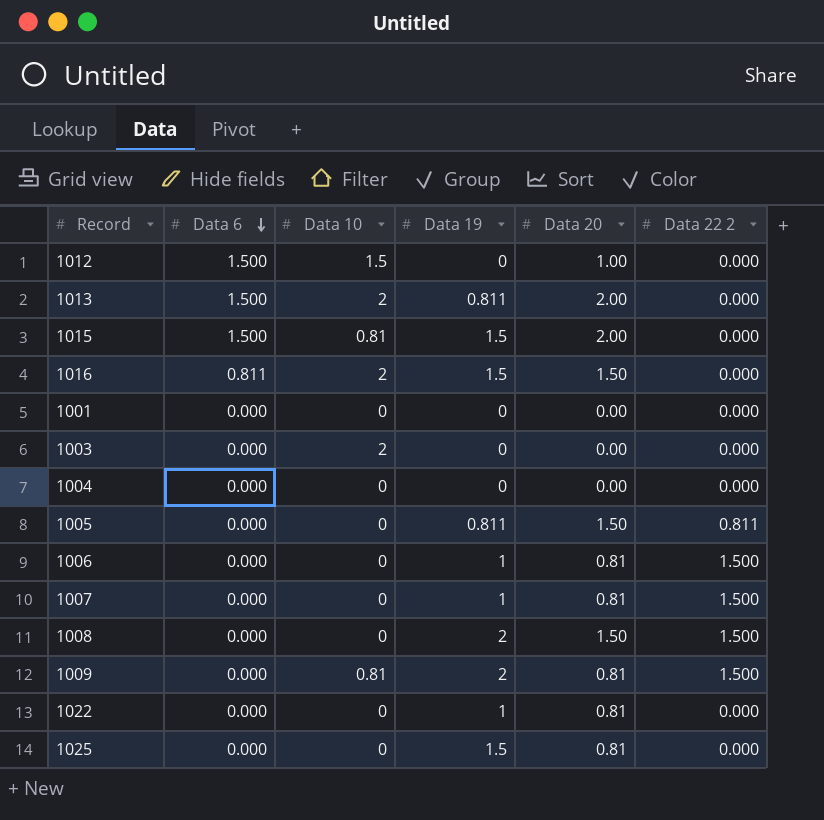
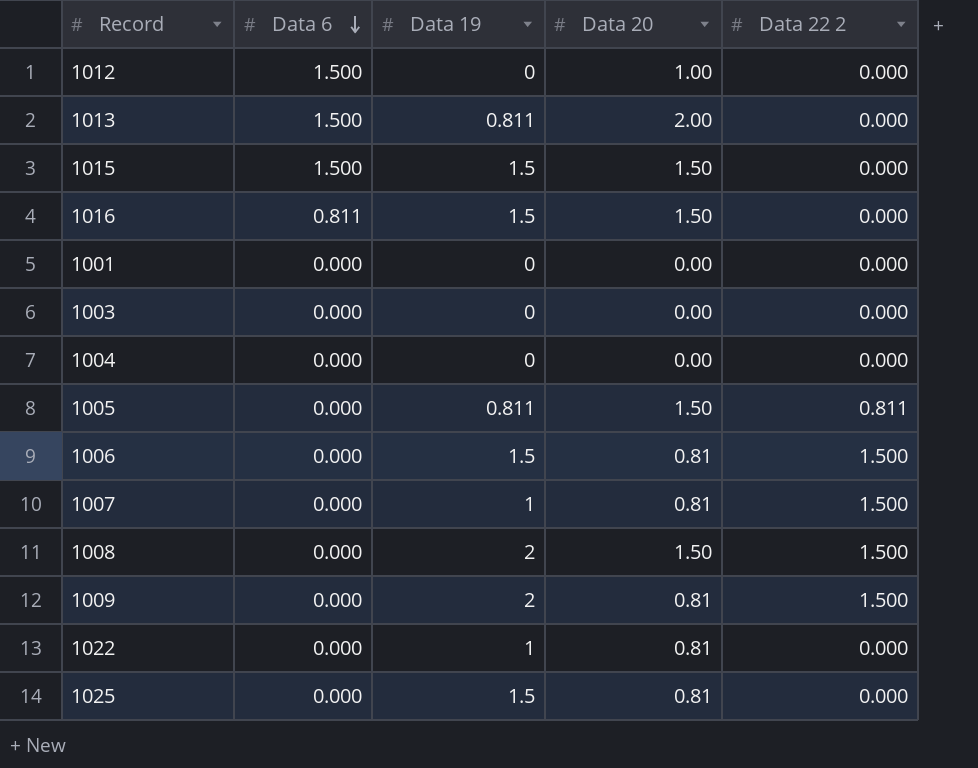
column Data 10 | position: 3 -> none
1015 | Data 20: 2.00 -> 1.50
1006 | Data 19: 1 -> 1.5

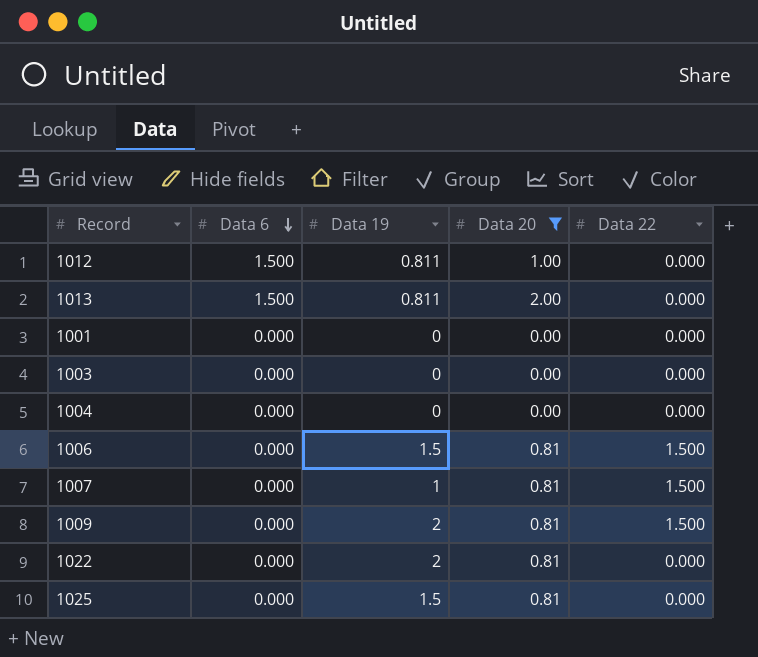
filter: none -> Data 20 != 1.50
column name: Data 22 2 -> Data 22
1012 | Data 19: 0 -> 0.811
1022 | Data 19: 1 -> 2

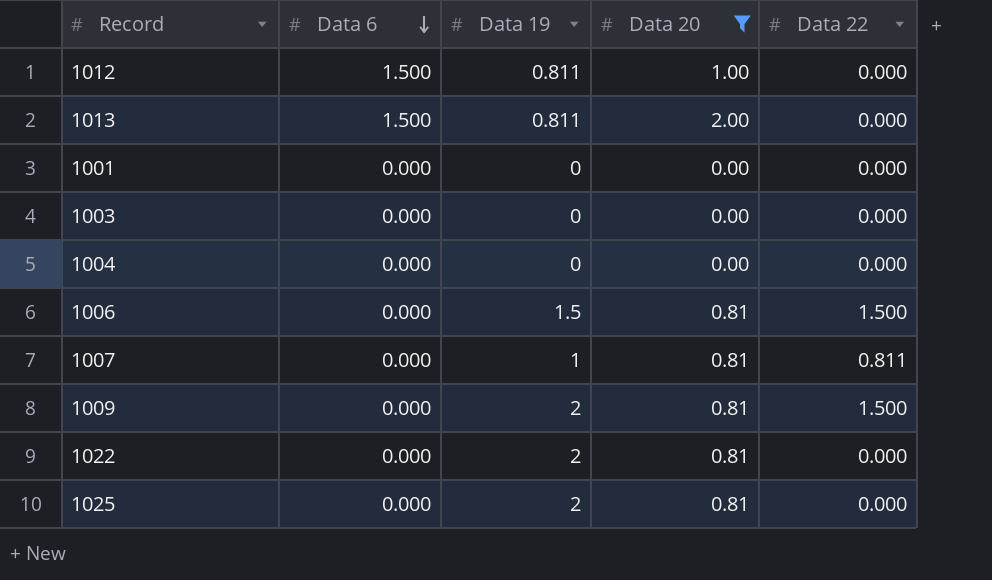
1007 | Data 22: 1.500 -> 0.811
1025 | Data 19: 1.5 -> 2

